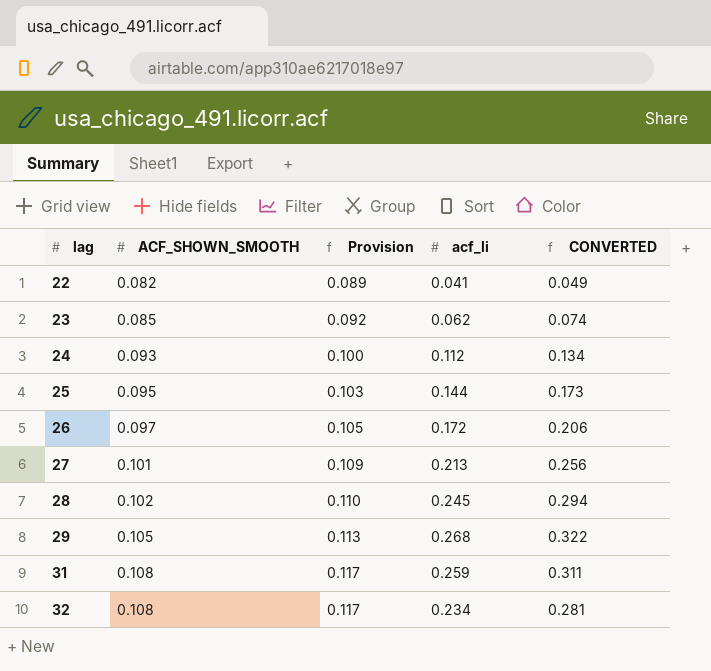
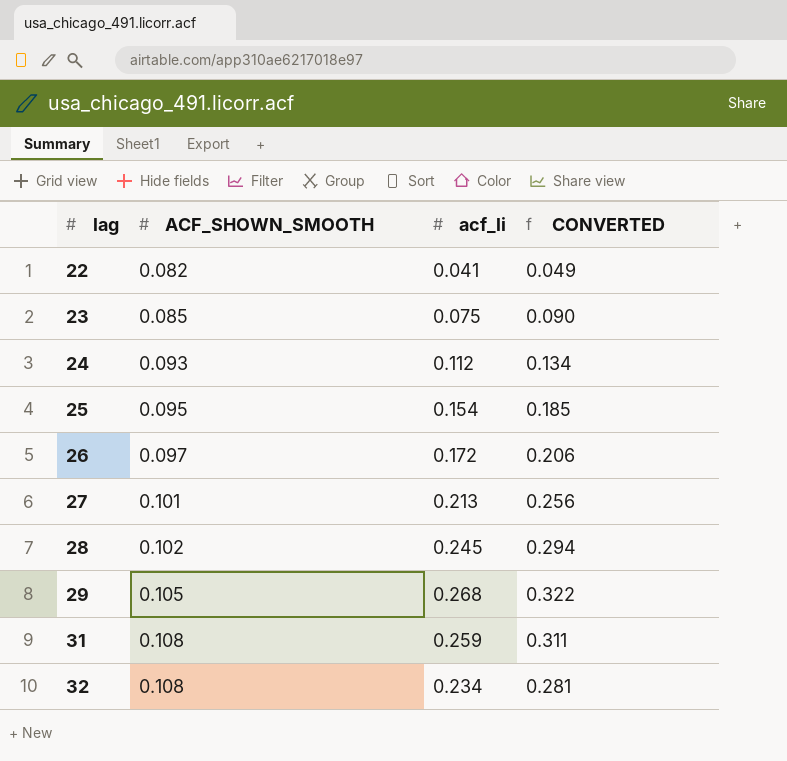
column Provision | formula: [ACF_SHOWN_SMOOTH] * 1.08 -> none
23 | acf_li: 0.062 -> 0.075
23 | CONVERTED: 0.074 -> 0.090
25 | acf_li: 0.144 -> 0.154
25 | CONVERTED: 0.173 -> 0.185

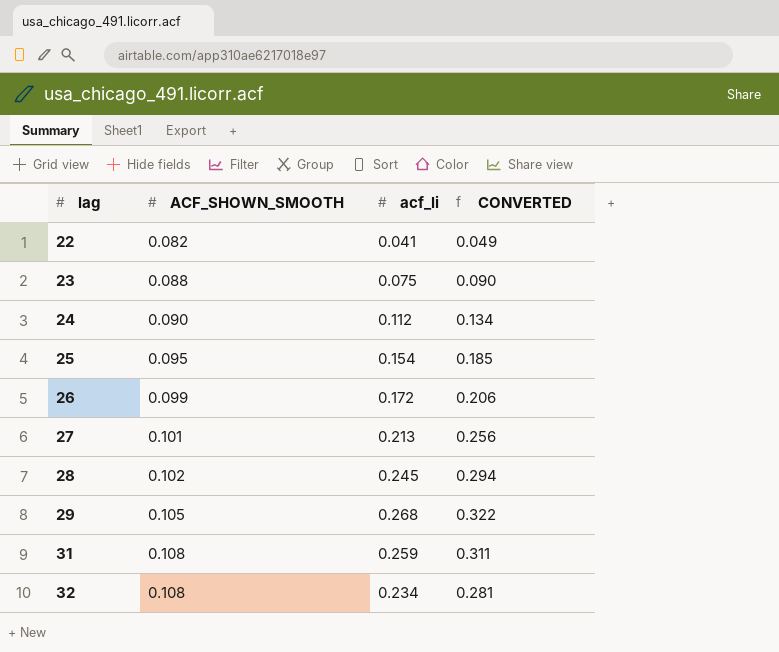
23 | ACF_SHOWN_SMOOTH: 0.085 -> 0.088
24 | ACF_SHOWN_SMOOTH: 0.093 -> 0.090
26 | ACF_SHOWN_SMOOTH: 0.097 -> 0.099

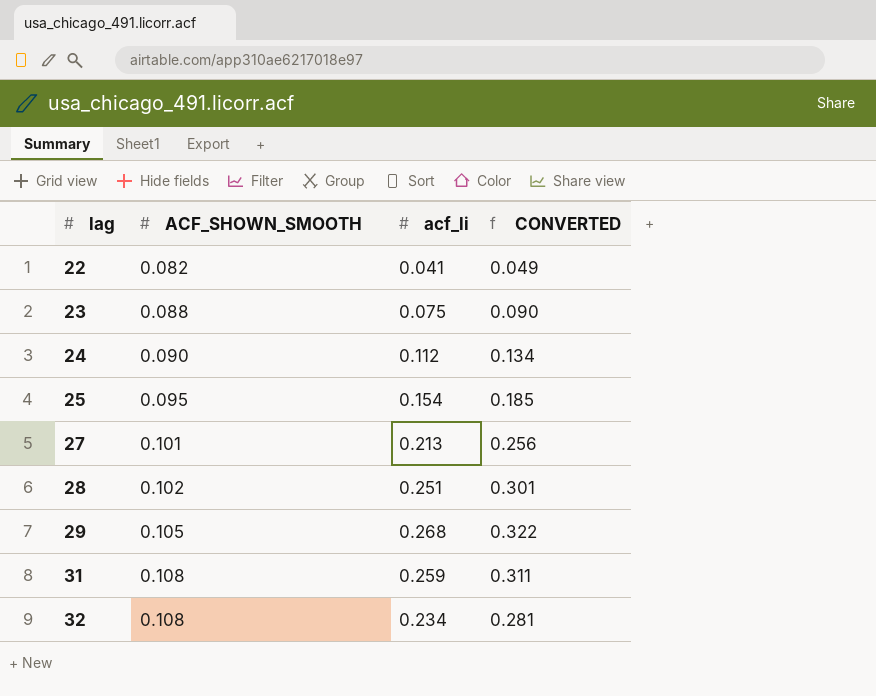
row 26: 0.099 | 0.172 | 0.206 -> none
28 | acf_li: 0.245 -> 0.251
28 | CONVERTED: 0.294 -> 0.301

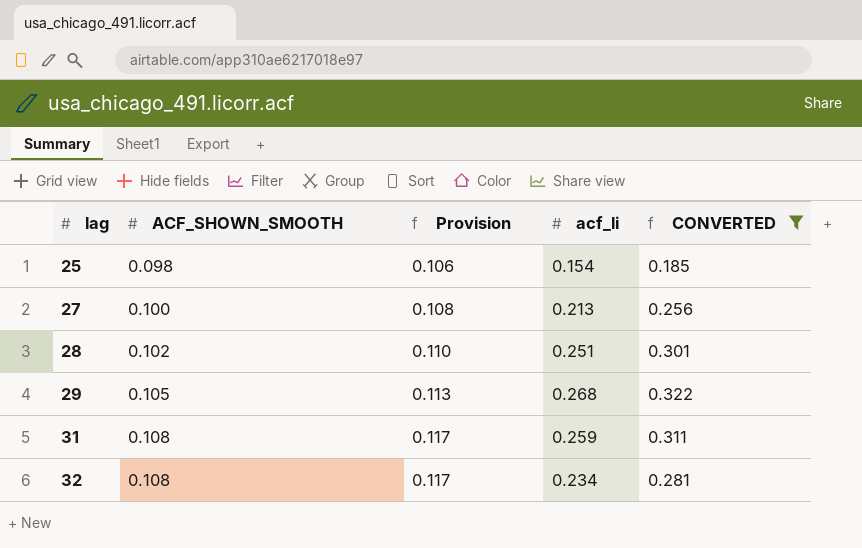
filter: none -> CONVERTED >= 0.185
column Provision | formula: none -> [ACF_SHOWN_SMOOTH] * 1.08
25 | ACF_SHOWN_SMOOTH: 0.095 -> 0.098
27 | ACF_SHOWN_SMOOTH: 0.101 -> 0.100

